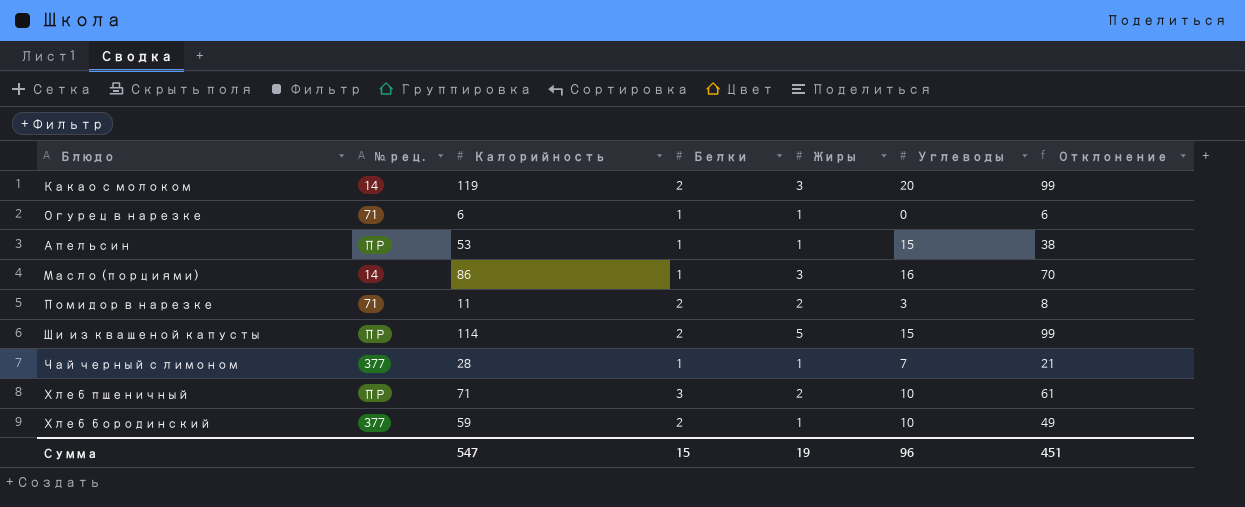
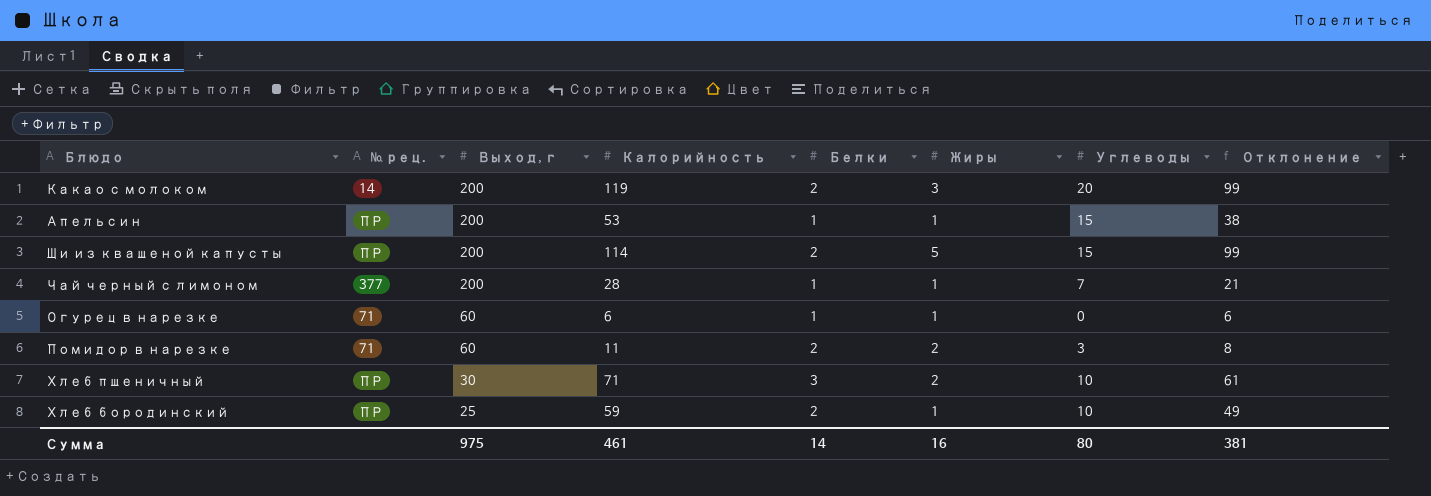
row order: none -> Выход, г descending
column Выход, г | position: none -> 3
row Масло (порциями): 14 | 86 | 1 | 3 | 16 | 70 -> none
Хлеб бородинский | № рец.: 377 -> ПР
Сумма | Калорийность: 547 -> 461
Сумма | Белки: 15 -> 14
Сумма | Жиры: 19 -> 16
Сумма | Углеводы: 96 -> 80
Сумма | Отклонение: 451 -> 381

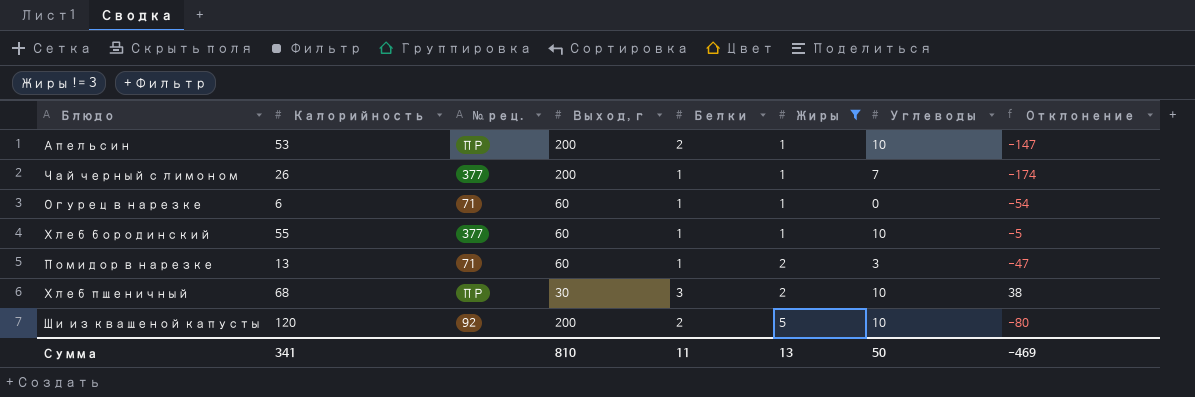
filter: none -> Жиры != 3
row order: Выход, г descending -> Жиры ascending
column Калорийность | position: 4 -> 2
column Отклонение | formula: [Калорийность] - [Углеводы] -> [Калорийность] - [Выход, г]
Апельсин | Белки: 1 -> 2
Апельсин | Углеводы: 15 -> 10
Чай черный с лимоном | Калорийность: 28 -> 26
Хлеб бородинский | Калорийность: 59 -> 55
Хлеб бородинский | № рец.: ПР -> 377
Хлеб бородинский | Выход, г: 25 -> 60
Хлеб бородинский | Белки: 2 -> 1
Помидор в нарезке | Калорийность: 11 -> 13
Помидор в нарезке | Белки: 2 -> 1
Хлеб пшеничный | Калорийность: 71 -> 68
Щи из квашеной капусты | Калорийность: 114 -> 120
Щи из квашеной капусты | № рец.: ПР -> 92
Щи из квашеной капусты | Углеводы: 15 -> 10
Сумма | Калорийность: 461 -> 341
Сумма | Выход, г: 975 -> 810
Сумма | Белки: 14 -> 11
Сумма | Жиры: 16 -> 13
Сумма | Углеводы: 80 -> 50
Сумма | Отклонение: 381 -> -469

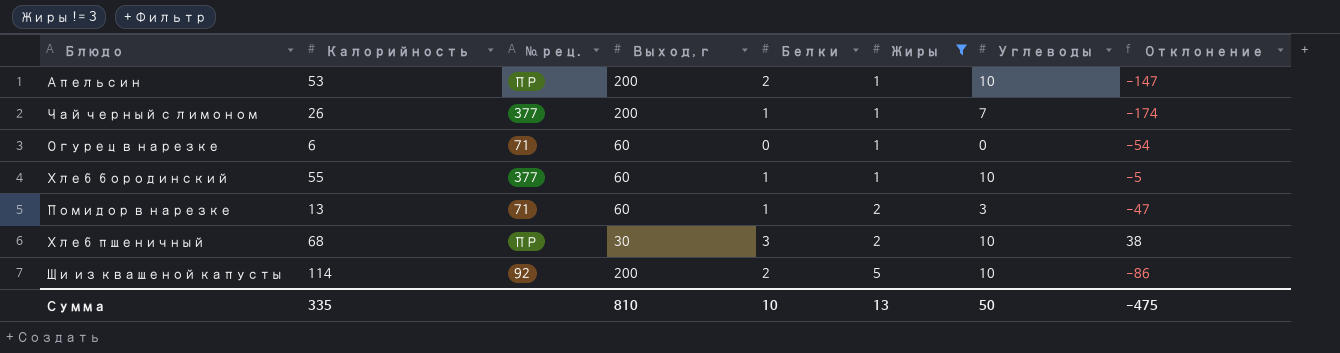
Огурец в нарезке | Белки: 1 -> 0
Щи из квашеной капусты | Калорийность: 120 -> 114
Щи из квашеной капусты | Отклонение: -80 -> -86
Сумма | Калорийность: 341 -> 335
Сумма | Белки: 11 -> 10
Сумма | Отклонение: -469 -> -475

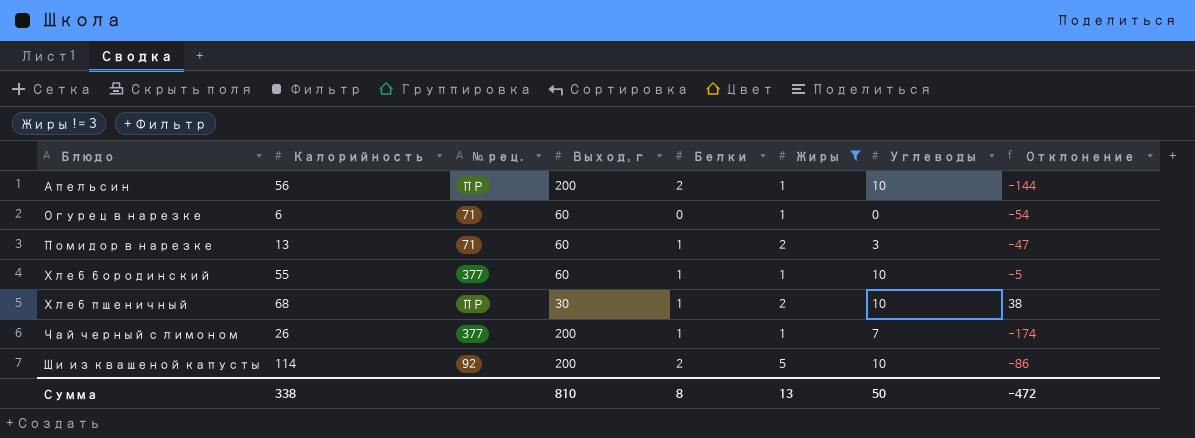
row order: Жиры ascending -> Блюдо ascending
Апельсин | Калорийность: 53 -> 56
Апельсин | Отклонение: -147 -> -144
Хлеб пшеничный | Белки: 3 -> 1
Сумма | Калорийность: 335 -> 338
Сумма | Белки: 10 -> 8
Сумма | Отклонение: -475 -> -472

